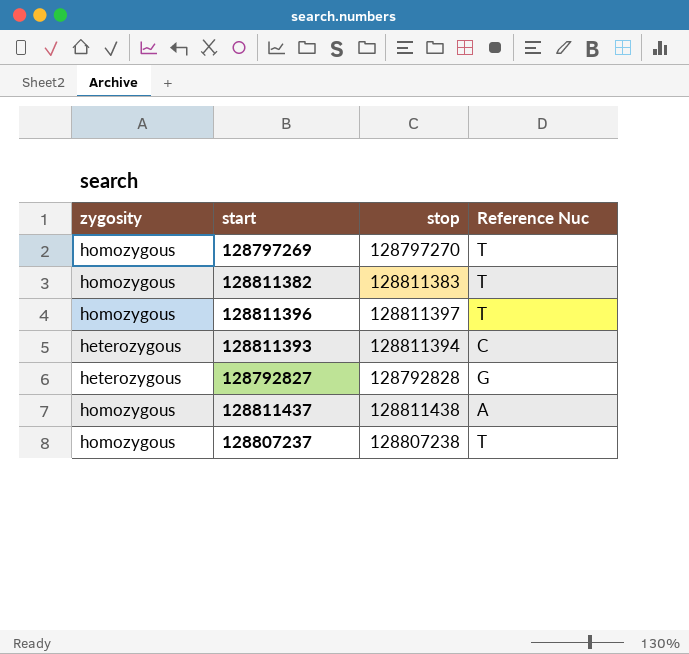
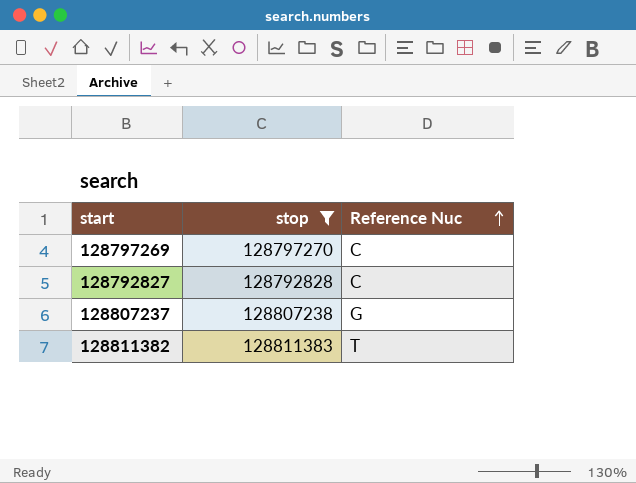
filter: none -> stop <= 128811383
row order: none -> Reference Nuc ascending
column zygosity | position: 1 -> none
128797269 | Reference Nuc: T -> C
128792827 | Reference Nuc: G -> C
128807237 | Reference Nuc: T -> G

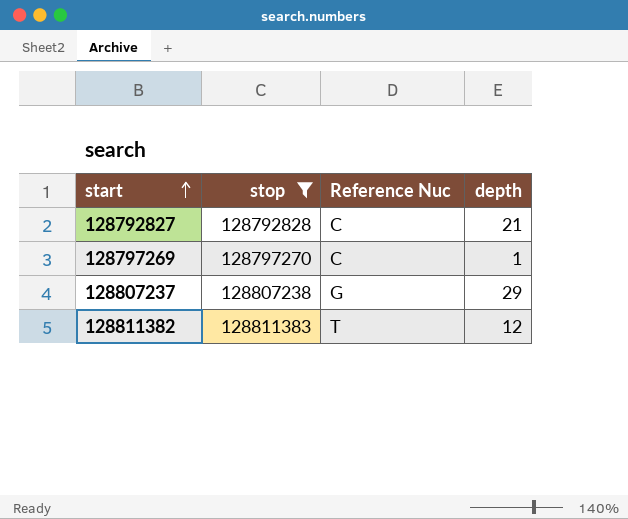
row order: Reference Nuc ascending -> start ascending
column depth | position: none -> 4

